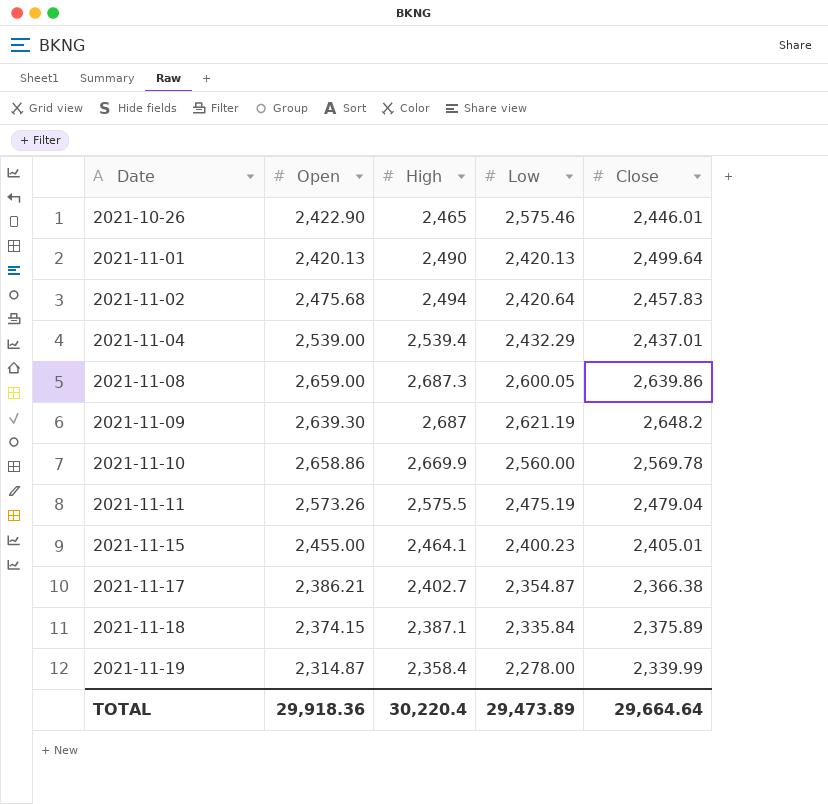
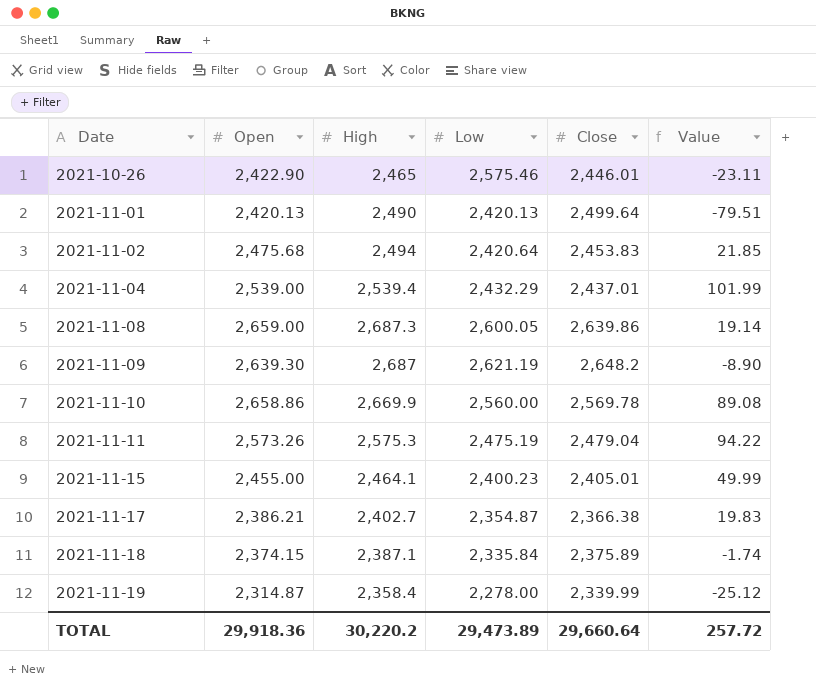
column Value | formula: none -> [Open] - [Close]
2021-11-02 | Close: 2,457.83 -> 2,453.83
2021-11-11 | High: 2,575.5 -> 2,575.3
TOTAL | High: 30,220.4 -> 30,220.2
TOTAL | Close: 29,664.64 -> 29,660.64

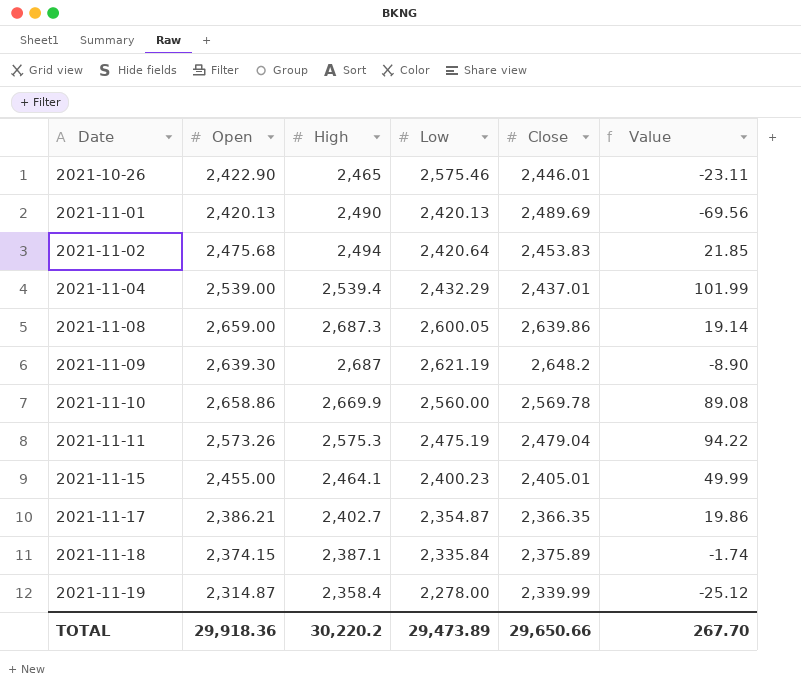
2021-11-01 | Close: 2,499.64 -> 2,489.69
2021-11-01 | Value: -79.51 -> -69.56
2021-11-17 | Close: 2,366.38 -> 2,366.35
2021-11-17 | Value: 19.83 -> 19.86
TOTAL | Close: 29,660.64 -> 29,650.66
TOTAL | Value: 257.72 -> 267.70

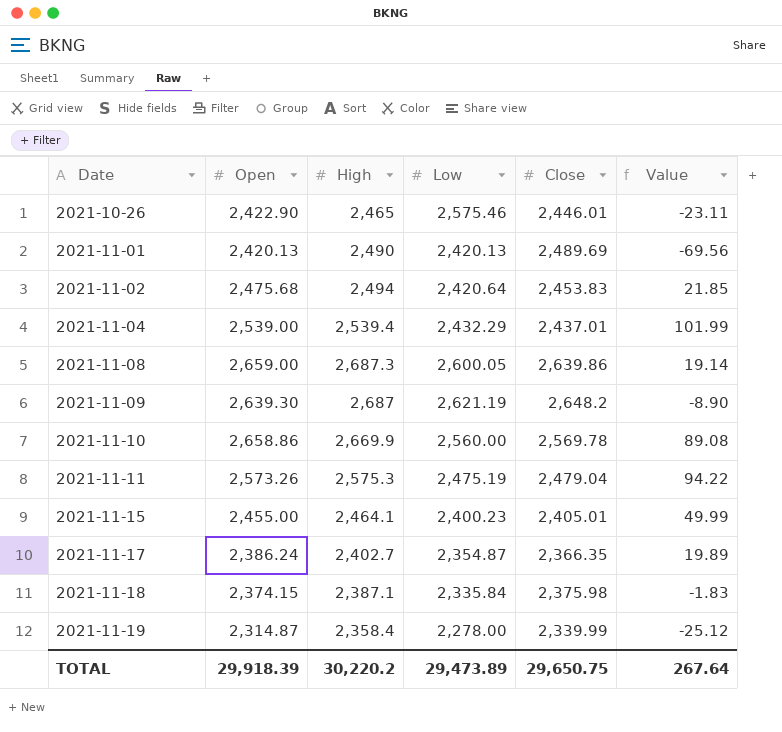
2021-11-17 | Open: 2,386.21 -> 2,386.24
2021-11-17 | Value: 19.86 -> 19.89
2021-11-18 | Close: 2,375.89 -> 2,375.98
2021-11-18 | Value: -1.74 -> -1.83
TOTAL | Open: 29,918.36 -> 29,918.39
TOTAL | Close: 29,650.66 -> 29,650.75
TOTAL | Value: 267.70 -> 267.64

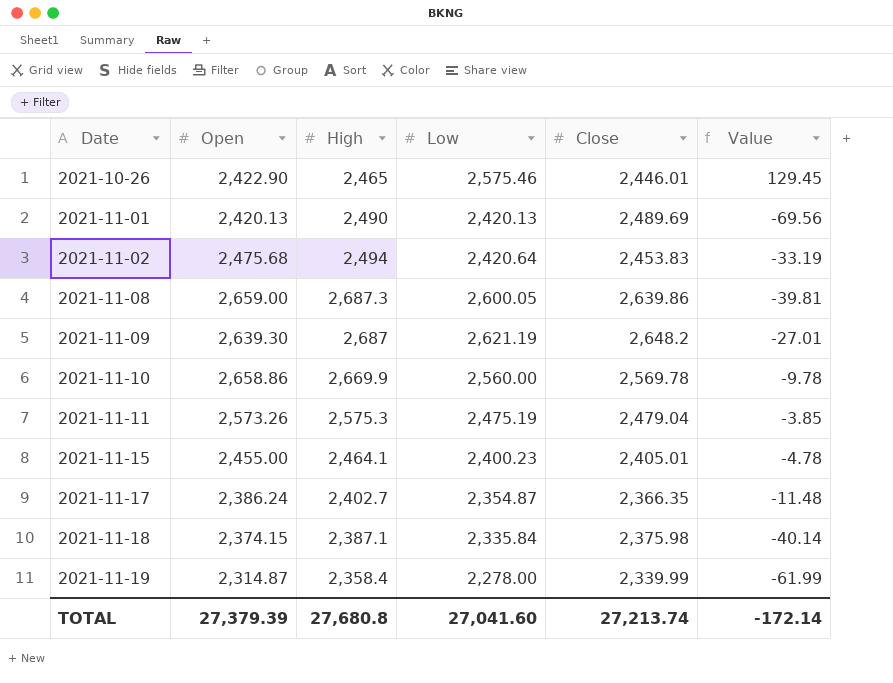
column Value | formula: [Open] - [Close] -> [Low] - [Close]
row 2021-11-04: 2,539.00 | 2,539.4 | 2,432.29 | 2,437.01 | 101.99 -> none
TOTAL | Open: 29,918.39 -> 27,379.39
TOTAL | High: 30,220.2 -> 27,680.8
TOTAL | Low: 29,473.89 -> 27,041.60
TOTAL | Close: 29,650.75 -> 27,213.74
TOTAL | Value: 267.64 -> -172.14

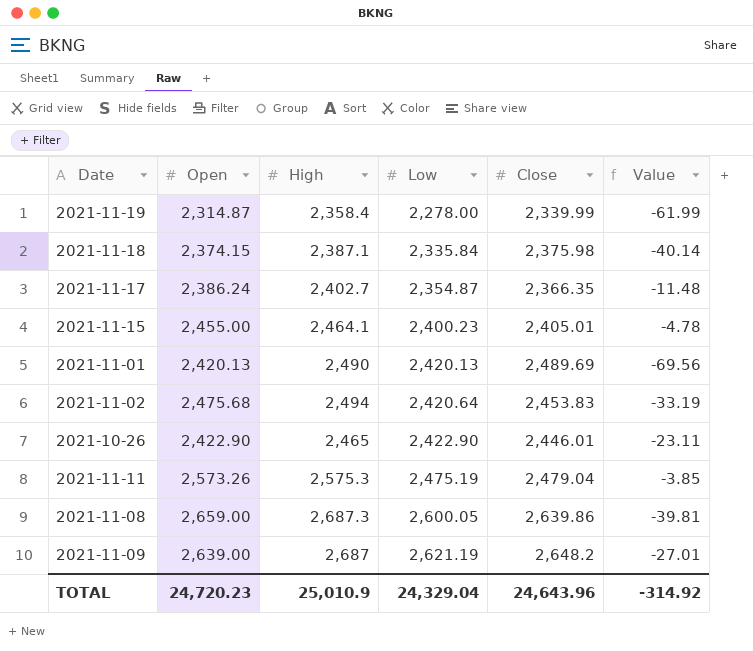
row order: Date ascending -> Low ascending
row 2021-11-10: 2,658.86 | 2,669.9 | 2,560.00 | 2,569.78 | -9.78 -> none
2021-10-26 | Low: 2,575.46 -> 2,422.90
2021-10-26 | Value: 129.45 -> -23.11
2021-11-09 | Open: 2,639.30 -> 2,639.00
TOTAL | Open: 27,379.39 -> 24,720.23
TOTAL | High: 27,680.8 -> 25,010.9
TOTAL | Low: 27,041.60 -> 24,329.04
TOTAL | Close: 27,213.74 -> 24,643.96
TOTAL | Value: -172.14 -> -314.92

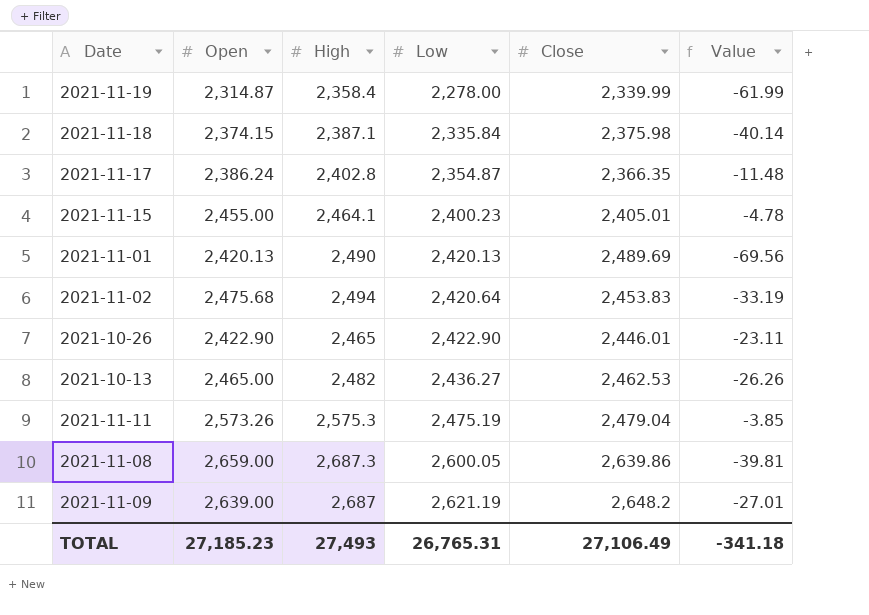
2021-11-17 | High: 2,402.7 -> 2,402.8
row 2021-10-13: none -> 2,465.00 | 2,482 | 2,436.27 | 2,462.53 | -26.26
TOTAL | Open: 24,720.23 -> 27,185.23
TOTAL | High: 25,010.9 -> 27,493
TOTAL | Low: 24,329.04 -> 26,765.31
TOTAL | Close: 24,643.96 -> 27,106.49
TOTAL | Value: -314.92 -> -341.18

